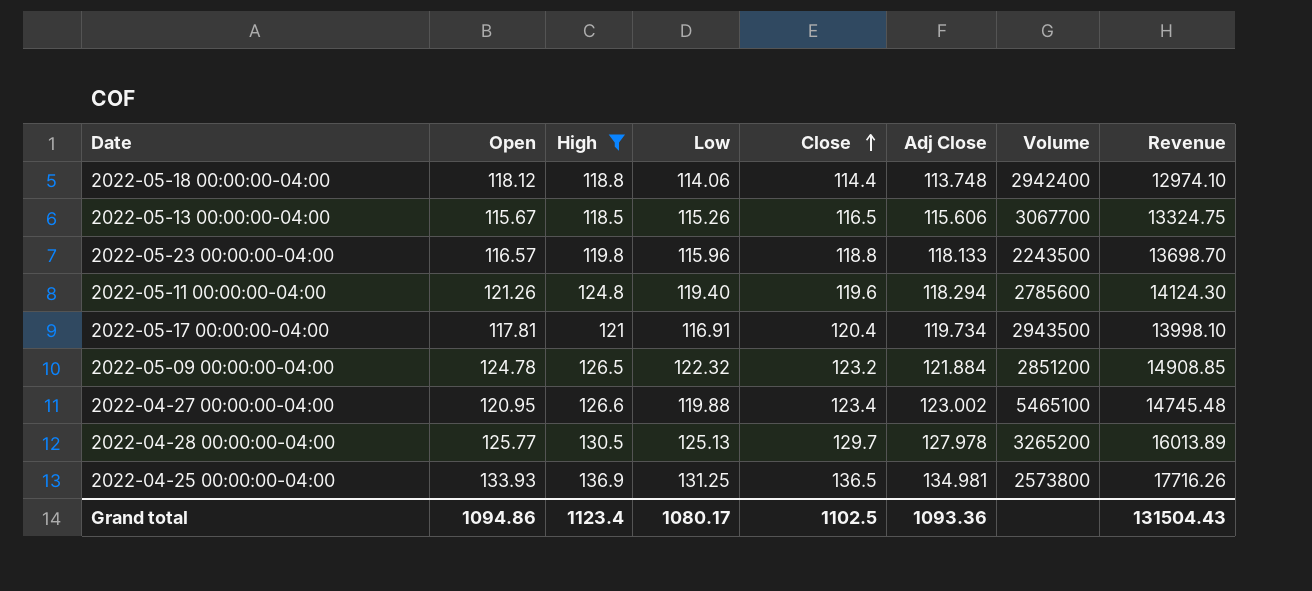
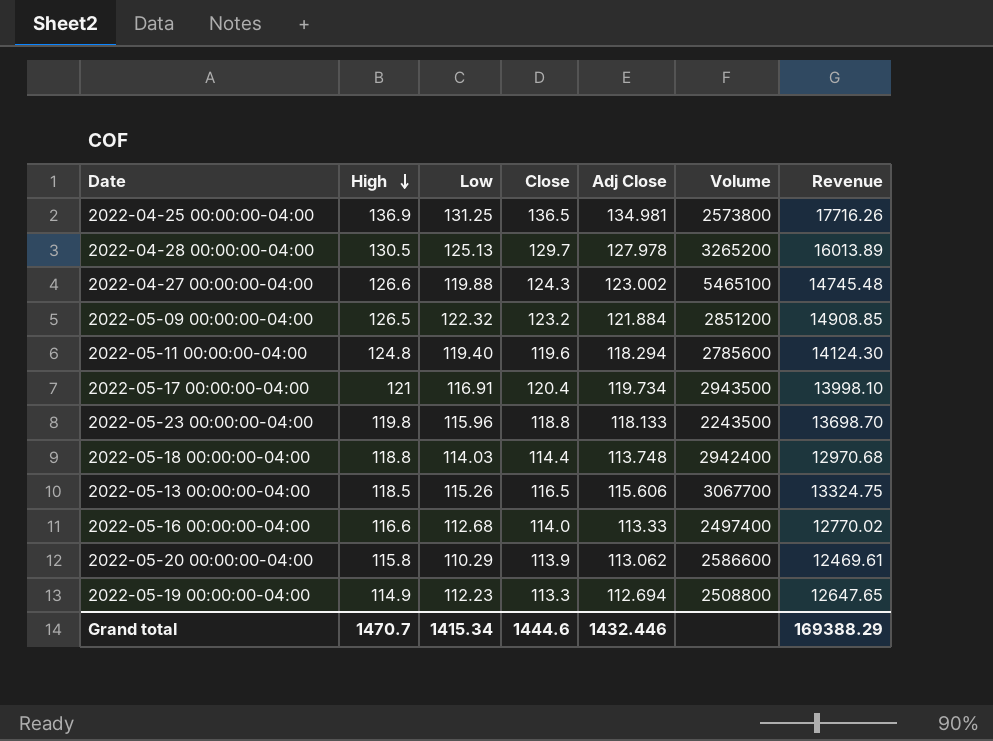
filter: High >= 118.5 -> none
row order: Close ascending -> High descending
column Open | position: 2 -> none
2022-04-27 00:00:00-04:00 | Close: 123.4 -> 124.3
2022-05-18 00:00:00-04:00 | Low: 114.06 -> 114.03
2022-05-18 00:00:00-04:00 | Revenue: 12974.10 -> 12970.68
Grand total | High: 1123.4 -> 1470.7
Grand total | Low: 1080.17 -> 1415.34
Grand total | Close: 1102.5 -> 1444.6
Grand total | Adj Close: 1093.36 -> 1432.446
Grand total | Revenue: 131504.43 -> 169388.29

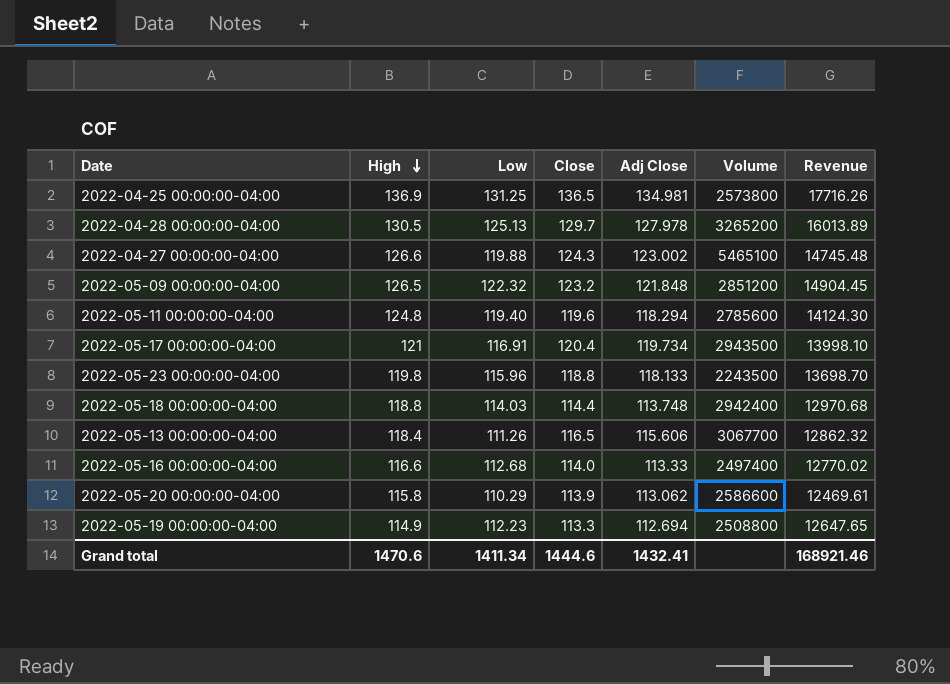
2022-05-09 00:00:00-04:00 | Adj Close: 121.884 -> 121.848
2022-05-09 00:00:00-04:00 | Revenue: 14908.85 -> 14904.45
2022-05-13 00:00:00-04:00 | High: 118.5 -> 118.4
2022-05-13 00:00:00-04:00 | Low: 115.26 -> 111.26
2022-05-13 00:00:00-04:00 | Revenue: 13324.75 -> 12862.32
Grand total | High: 1470.7 -> 1470.6
Grand total | Low: 1415.34 -> 1411.34
Grand total | Adj Close: 1432.446 -> 1432.41
Grand total | Revenue: 169388.29 -> 168921.46

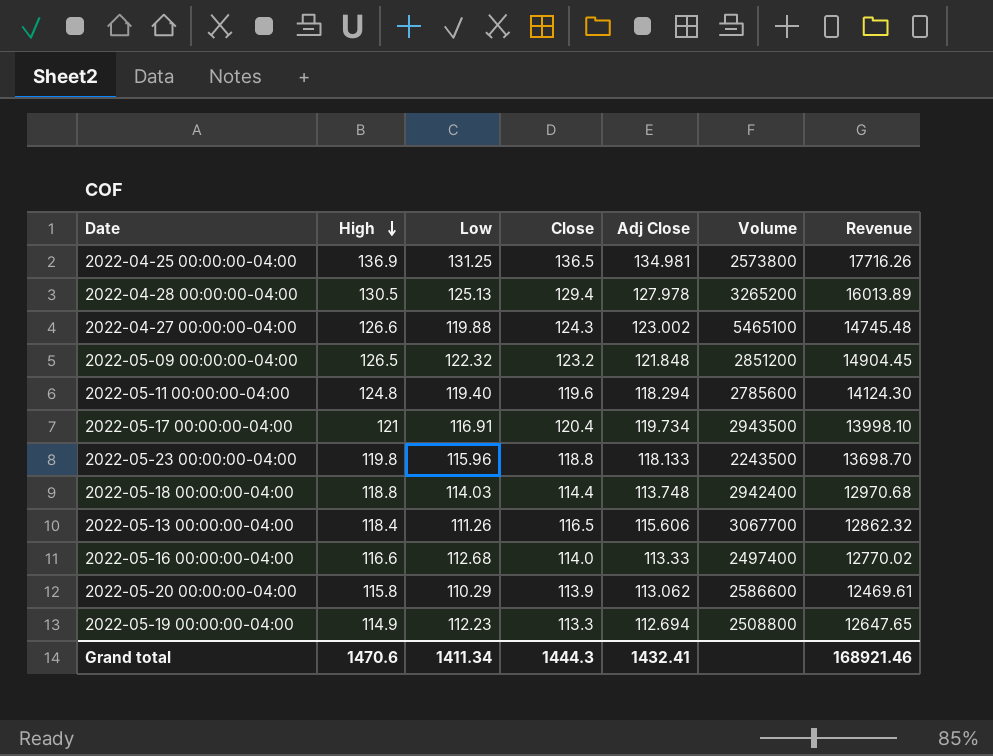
2022-04-28 00:00:00-04:00 | Close: 129.7 -> 129.4
Grand total | Close: 1444.6 -> 1444.3

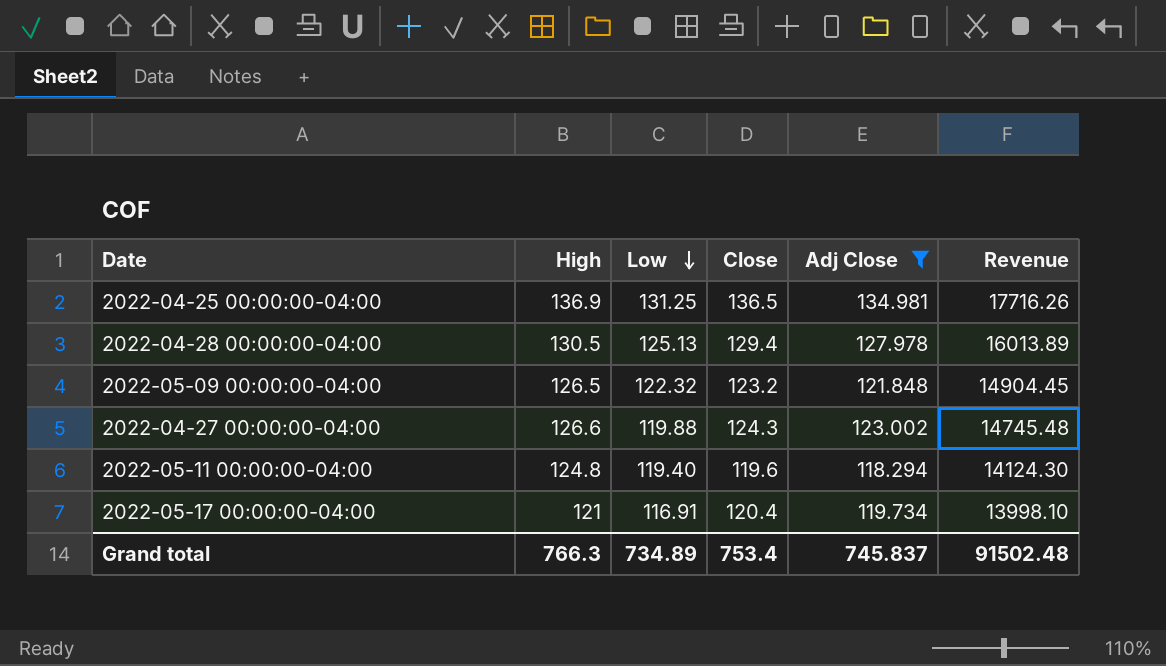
filter: none -> Adj Close >= 118.294
row order: High descending -> Low descending
column Volume | position: 6 -> none
Grand total | High: 1470.6 -> 766.3
Grand total | Low: 1411.34 -> 734.89
Grand total | Close: 1444.3 -> 753.4
Grand total | Adj Close: 1432.41 -> 745.837
Grand total | Revenue: 168921.46 -> 91502.48

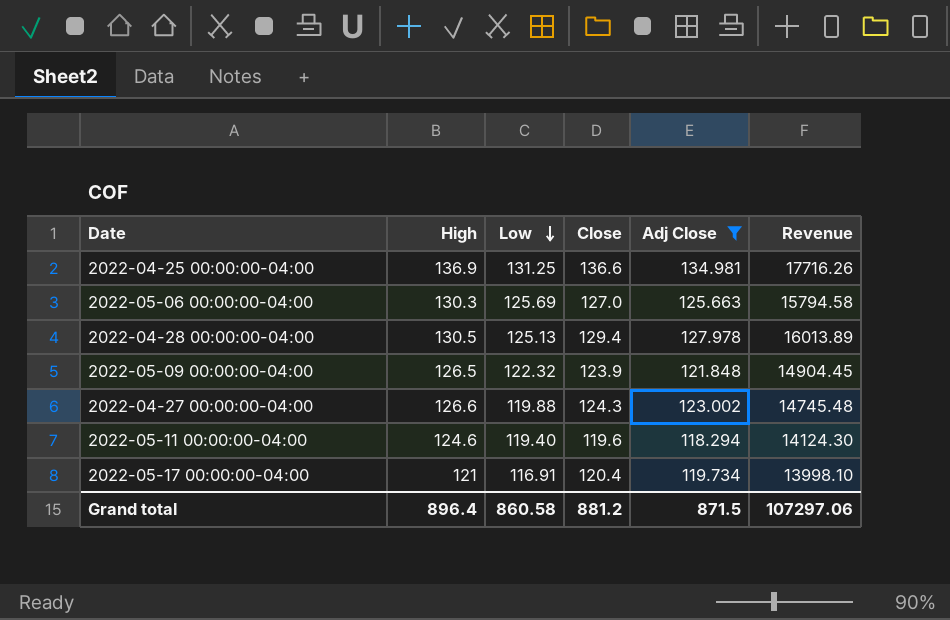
2022-04-25 00:00:00-04:00 | Close: 136.5 -> 136.6
row 2022-05-06 00:00:00-04:00: none -> 130.3 | 125.69 | 127.0 | 125.663 | 15794.58
2022-05-09 00:00:00-04:00 | Close: 123.2 -> 123.9
2022-05-11 00:00:00-04:00 | High: 124.8 -> 124.6
Grand total | High: 766.3 -> 896.4
Grand total | Low: 734.89 -> 860.58
Grand total | Close: 753.4 -> 881.2
Grand total | Adj Close: 745.837 -> 871.5
Grand total | Revenue: 91502.48 -> 107297.06

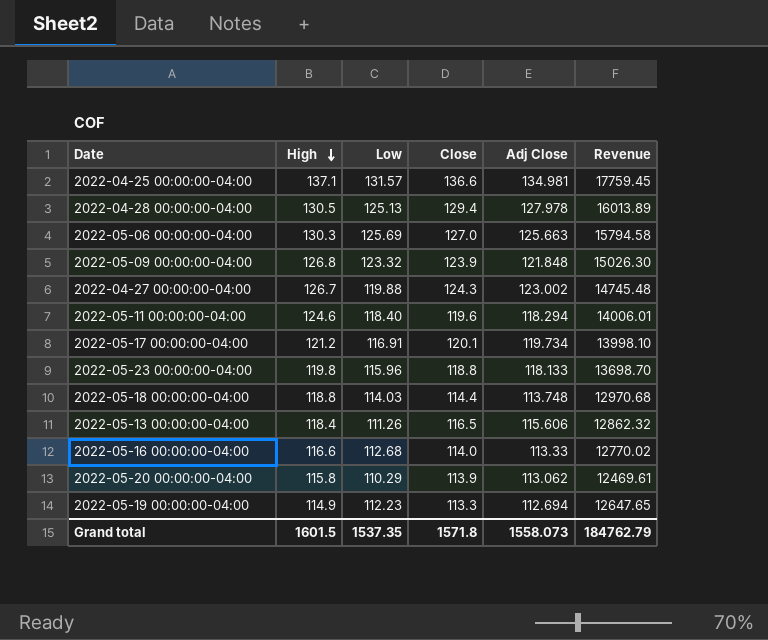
filter: Adj Close >= 118.294 -> none
row order: Low descending -> High descending
2022-04-25 00:00:00-04:00 | High: 136.9 -> 137.1
2022-04-25 00:00:00-04:00 | Low: 131.25 -> 131.57
2022-04-25 00:00:00-04:00 | Revenue: 17716.26 -> 17759.45
2022-05-09 00:00:00-04:00 | High: 126.5 -> 126.8
2022-05-09 00:00:00-04:00 | Low: 122.32 -> 123.32
2022-05-09 00:00:00-04:00 | Revenue: 14904.45 -> 15026.30
2022-04-27 00:00:00-04:00 | High: 126.6 -> 126.7
2022-05-11 00:00:00-04:00 | Low: 119.40 -> 118.40
2022-05-11 00:00:00-04:00 | Revenue: 14124.30 -> 14006.01
2022-05-17 00:00:00-04:00 | High: 121 -> 121.2
2022-05-17 00:00:00-04:00 | Close: 120.4 -> 120.1
Grand total | High: 896.4 -> 1601.5
Grand total | Low: 860.58 -> 1537.35
Grand total | Close: 881.2 -> 1571.8
Grand total | Adj Close: 871.5 -> 1558.073
Grand total | Revenue: 107297.06 -> 184762.79

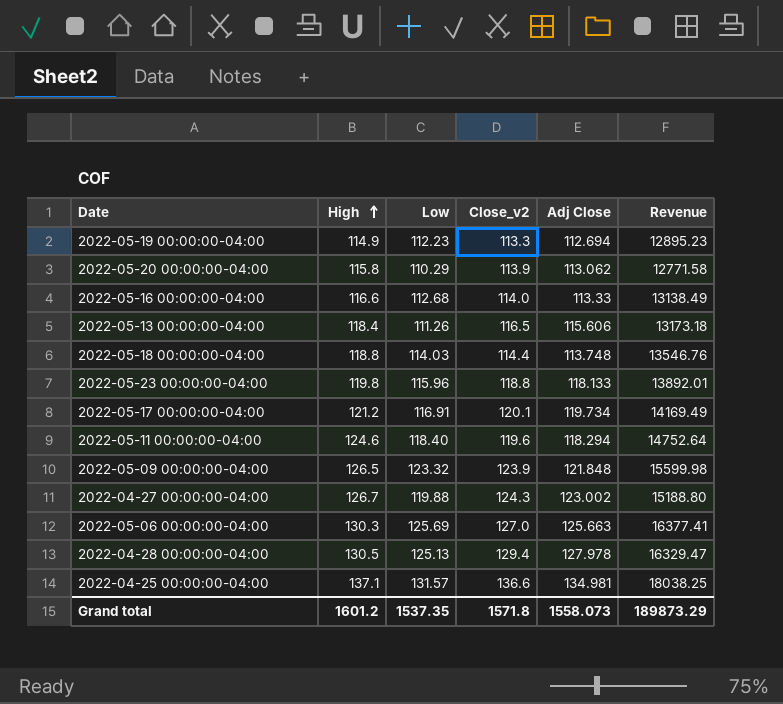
row order: High descending -> High ascending
column name: Close -> Close_v2
column Revenue | formula: [Low] * [Adj Close] -> [High] * [Low]
2022-05-09 00:00:00-04:00 | High: 126.8 -> 126.5
Grand total | High: 1601.5 -> 1601.2
Grand total | Revenue: 184762.79 -> 189873.29

